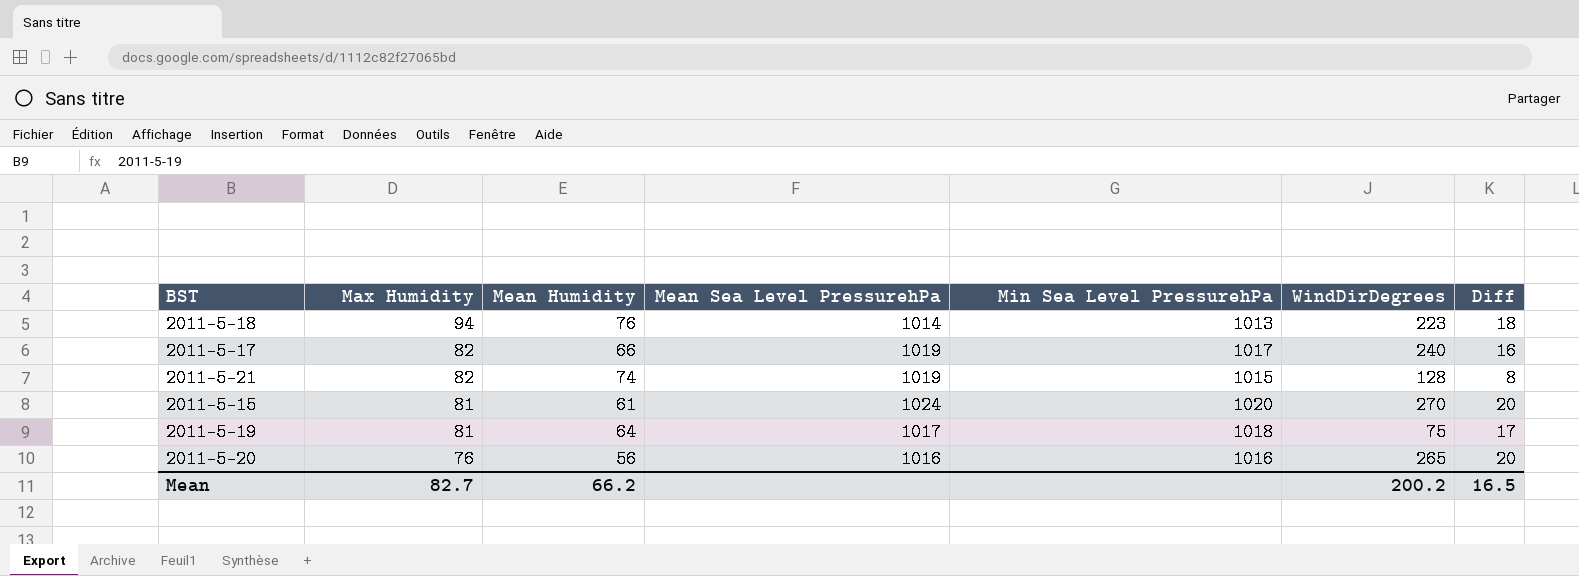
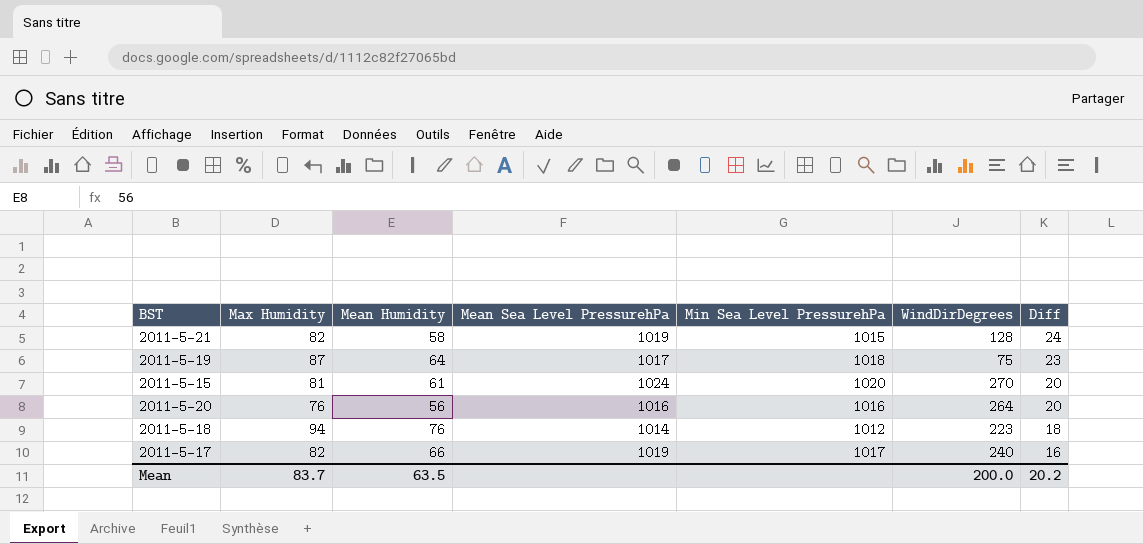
row order: Max Humidity descending -> Diff descending
2011-5-21 | Mean Humidity: 74 -> 58
2011-5-21 | Diff: 8 -> 24
2011-5-19 | Max Humidity: 81 -> 87
2011-5-19 | Diff: 17 -> 23
2011-5-20 | WindDirDegrees: 265 -> 264
2011-5-18 | Min Sea Level PressurehPa: 1013 -> 1012
Mean | Max Humidity: 82.7 -> 83.7
Mean | Mean Humidity: 66.2 -> 63.5
Mean | WindDirDegrees: 200.2 -> 200.0
Mean | Diff: 16.5 -> 20.2

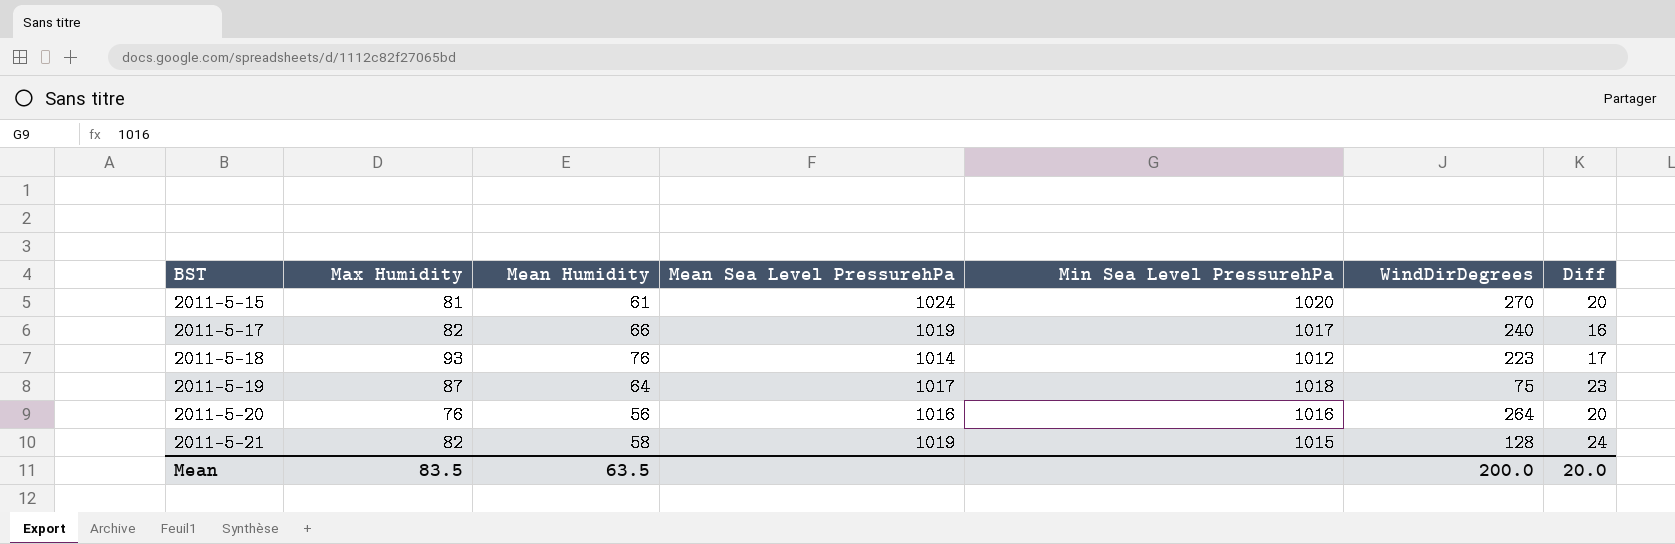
row order: Diff descending -> BST ascending
2011-5-18 | Max Humidity: 94 -> 93
2011-5-18 | Diff: 18 -> 17
Mean | Max Humidity: 83.7 -> 83.5
Mean | Diff: 20.2 -> 20.0

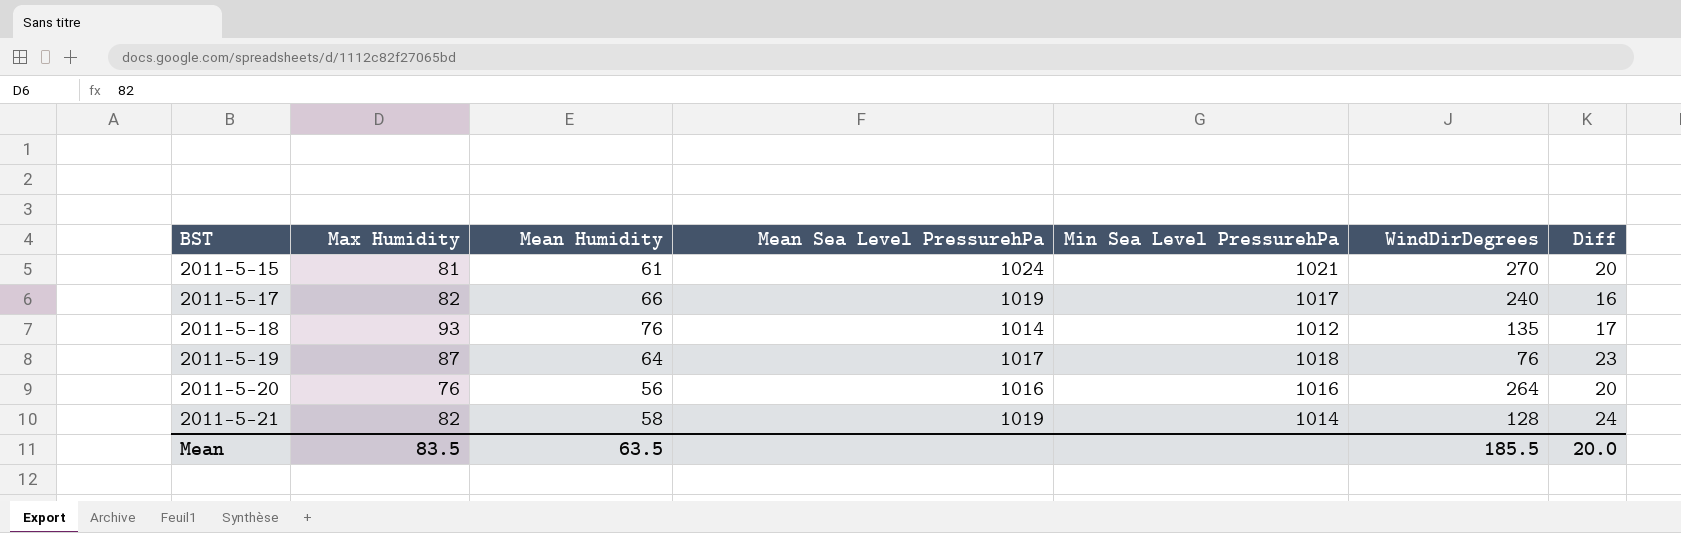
2011-5-15 | Min Sea Level PressurehPa: 1020 -> 1021
2011-5-18 | WindDirDegrees: 223 -> 135
2011-5-19 | WindDirDegrees: 75 -> 76
2011-5-21 | Min Sea Level PressurehPa: 1015 -> 1014
Mean | WindDirDegrees: 200.0 -> 185.5

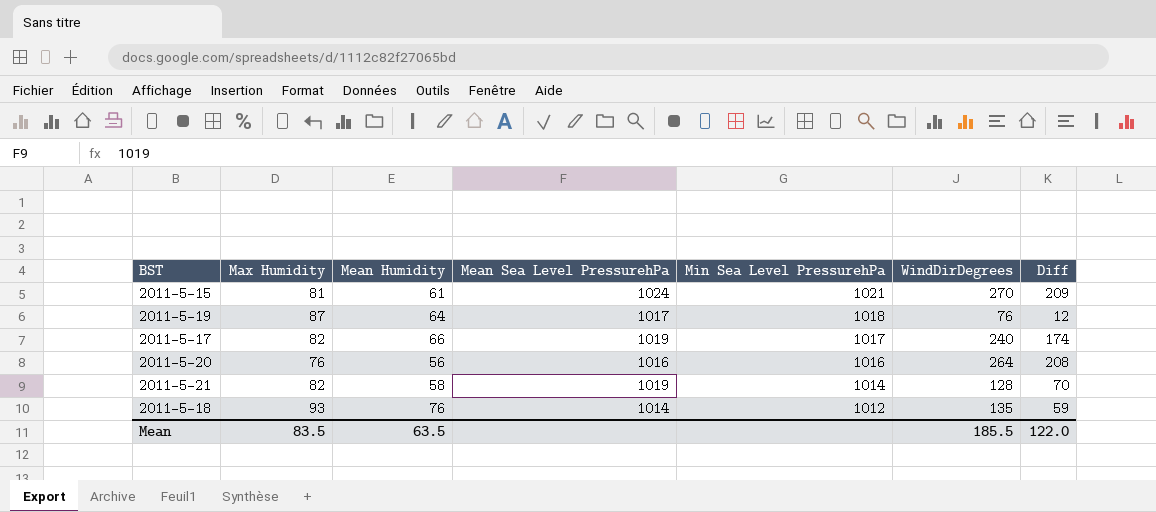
row order: BST ascending -> Min Sea Level PressurehPa descending
column Diff | formula: [Max Humidity] - [Mean Humidity] -> [WindDirDegrees] - [Mean Humidity]
Mean | Diff: 20.0 -> 122.0

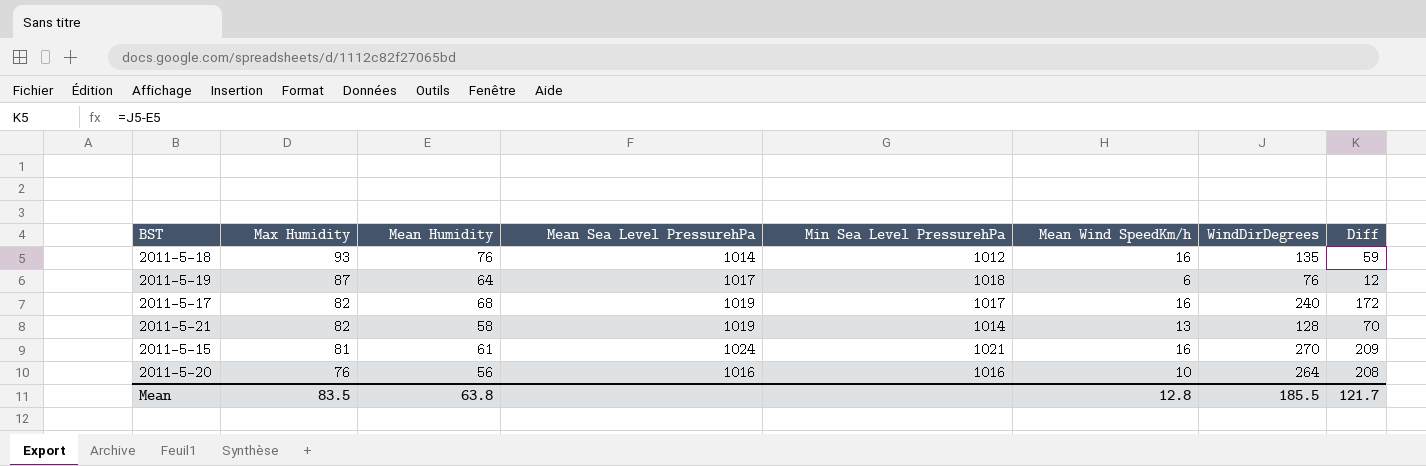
row order: Min Sea Level PressurehPa descending -> Max Humidity descending
column Mean Wind SpeedKm/h | position: none -> 6
2011-5-17 | Mean Humidity: 66 -> 68
2011-5-17 | Diff: 174 -> 172
Mean | Mean Humidity: 63.5 -> 63.8
Mean | Diff: 122.0 -> 121.7

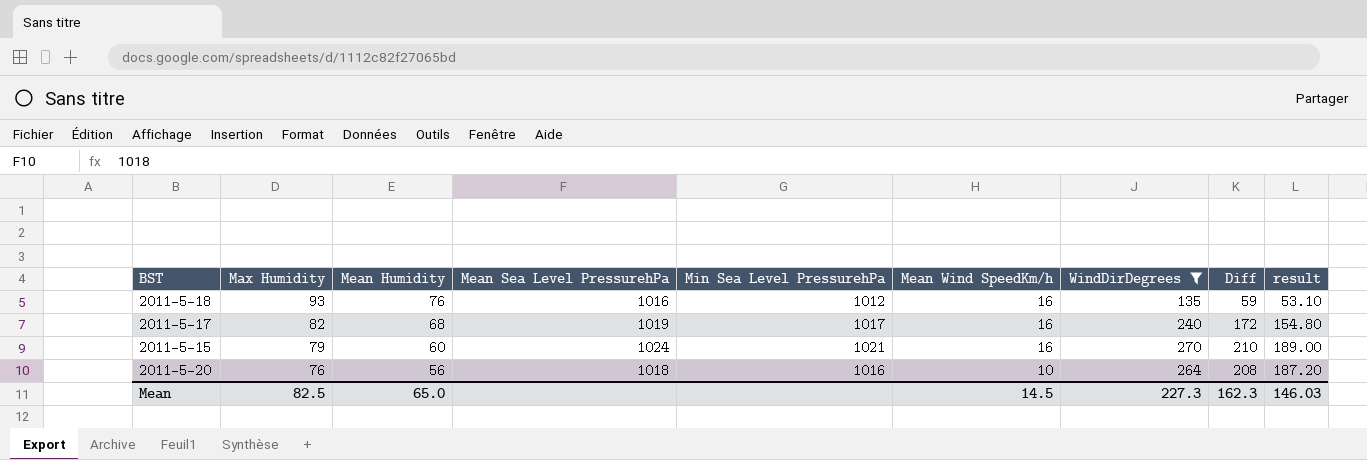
filter: none -> WindDirDegrees >= 135
column result | formula: none -> [Diff] * 0.9
2011-5-18 | Mean Sea Level PressurehPa: 1014 -> 1016
2011-5-15 | Max Humidity: 81 -> 79
2011-5-15 | Mean Humidity: 61 -> 60
2011-5-15 | Diff: 209 -> 210
2011-5-20 | Mean Sea Level PressurehPa: 1016 -> 1018
Mean | Max Humidity: 83.5 -> 82.5
Mean | Mean Humidity: 63.8 -> 65.0
Mean | Mean Wind SpeedKm/h: 12.8 -> 14.5
Mean | WindDirDegrees: 185.5 -> 227.3
Mean | Diff: 121.7 -> 162.3

